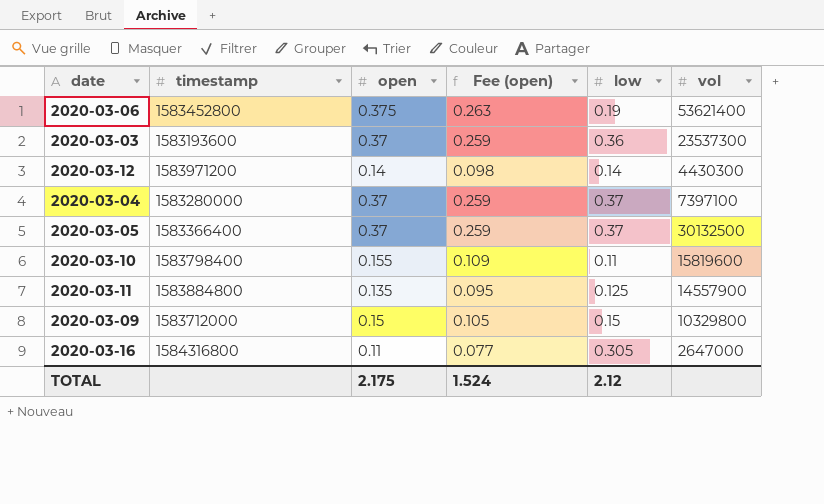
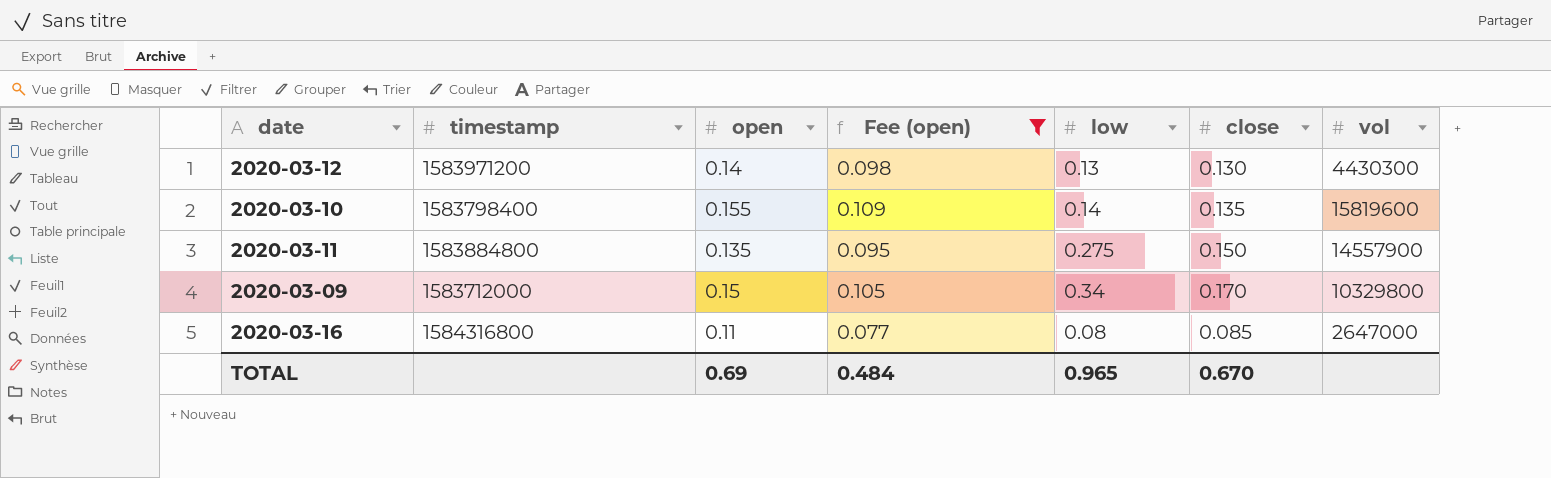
filter: none -> Fee (open) <= 0.109
column close | position: none -> 6
2020-03-12 | low: 0.14 -> 0.13
2020-03-10 | low: 0.11 -> 0.14
2020-03-11 | low: 0.125 -> 0.275
2020-03-09 | low: 0.15 -> 0.34
2020-03-16 | low: 0.305 -> 0.08
TOTAL | open: 2.175 -> 0.69
TOTAL | Fee (open): 1.524 -> 0.484
TOTAL | low: 2.12 -> 0.965

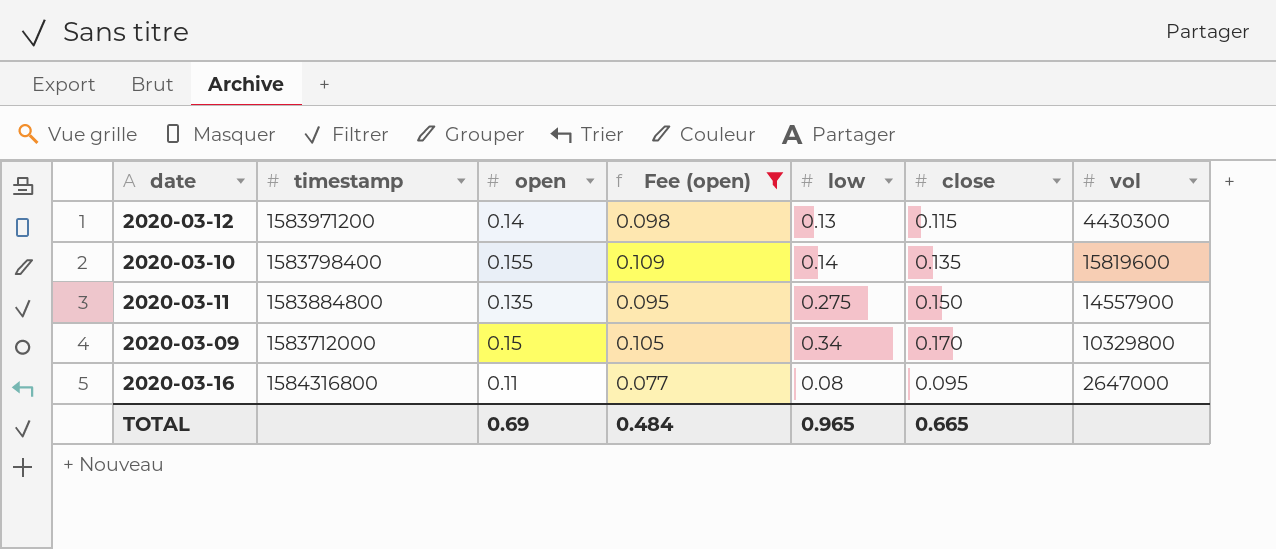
2020-03-12 | close: 0.130 -> 0.115
2020-03-16 | close: 0.085 -> 0.095
TOTAL | close: 0.670 -> 0.665

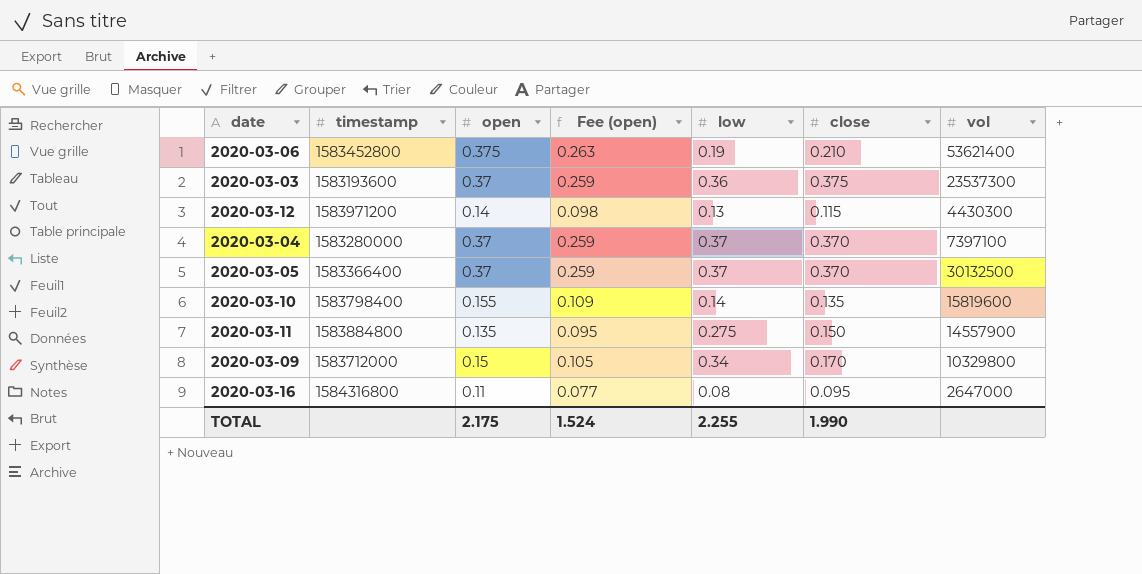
filter: Fee (open) <= 0.109 -> none
TOTAL | open: 0.69 -> 2.175
TOTAL | Fee (open): 0.484 -> 1.524
TOTAL | low: 0.965 -> 2.255
TOTAL | close: 0.665 -> 1.990

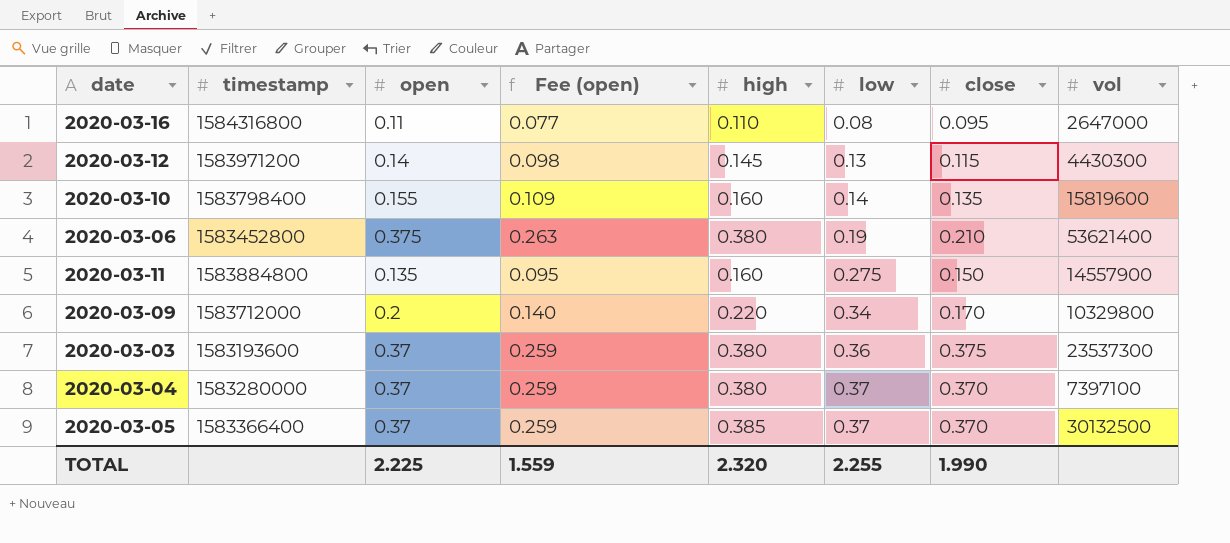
row order: none -> low ascending
column high | position: none -> 5
2020-03-09 | open: 0.15 -> 0.2
2020-03-09 | Fee (open): 0.105 -> 0.140
TOTAL | open: 2.175 -> 2.225
TOTAL | Fee (open): 1.524 -> 1.559

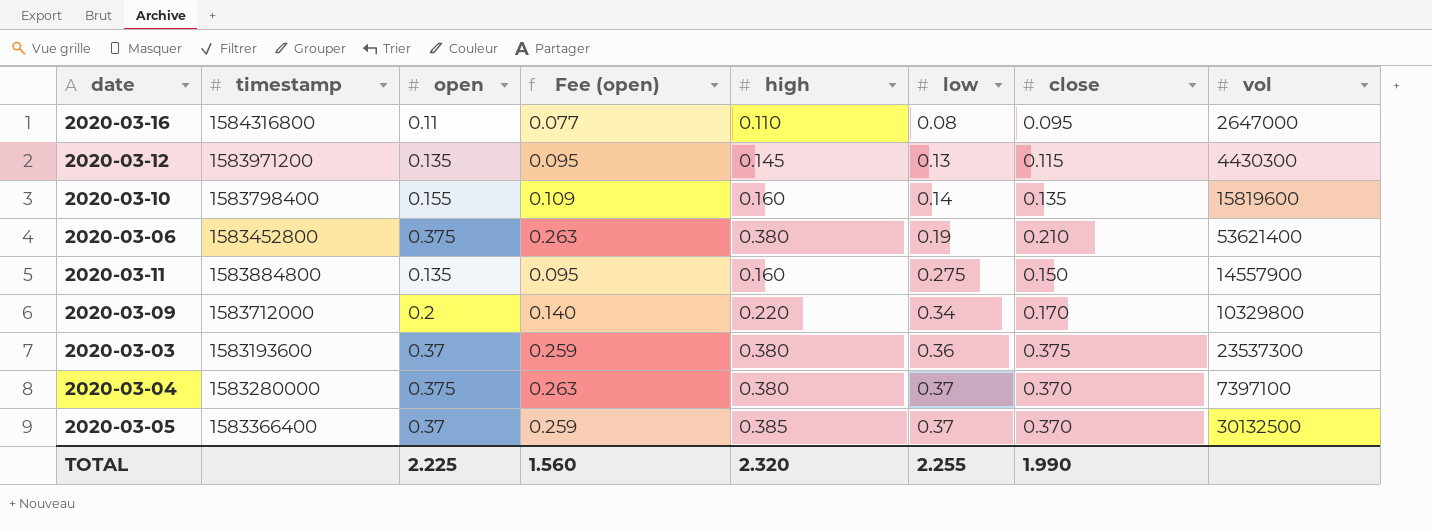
2020-03-12 | open: 0.14 -> 0.135
2020-03-12 | Fee (open): 0.098 -> 0.095
2020-03-04 | open: 0.37 -> 0.375
2020-03-04 | Fee (open): 0.259 -> 0.263
TOTAL | Fee (open): 1.559 -> 1.560

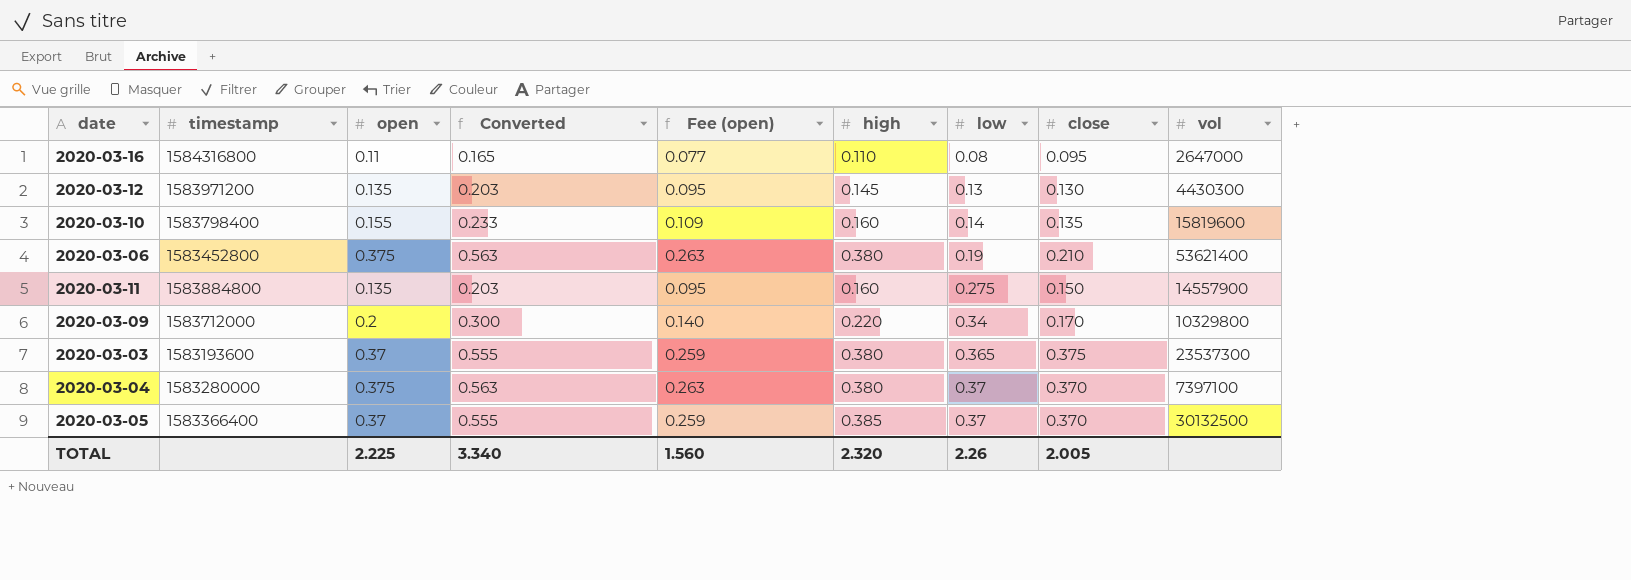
column Converted | formula: none -> [open] * 1.5
2020-03-12 | close: 0.115 -> 0.130
2020-03-03 | low: 0.36 -> 0.365
TOTAL | low: 2.255 -> 2.26
TOTAL | close: 1.990 -> 2.005

